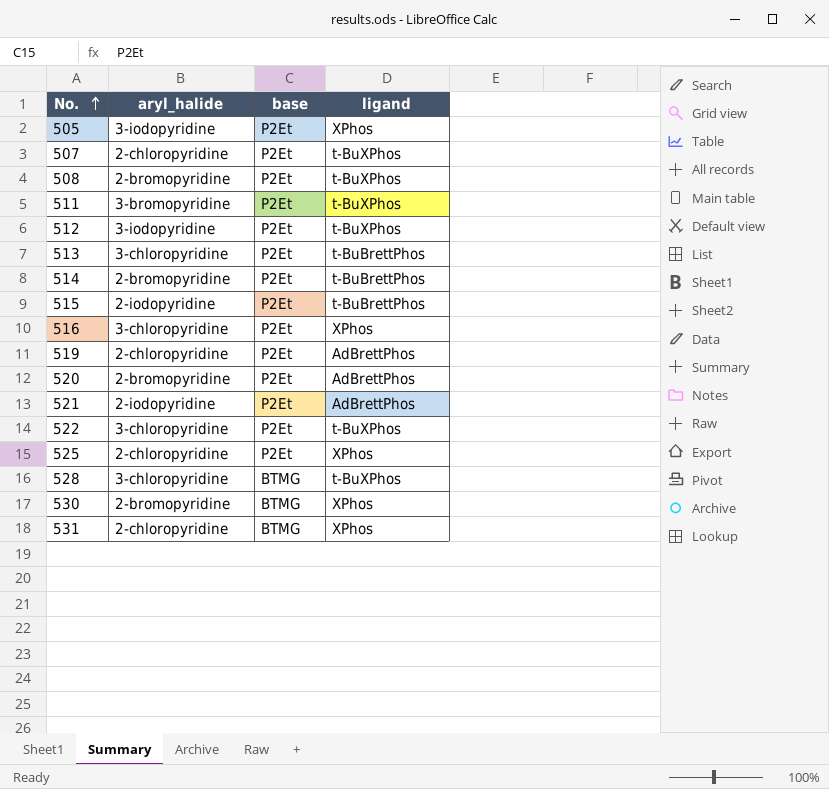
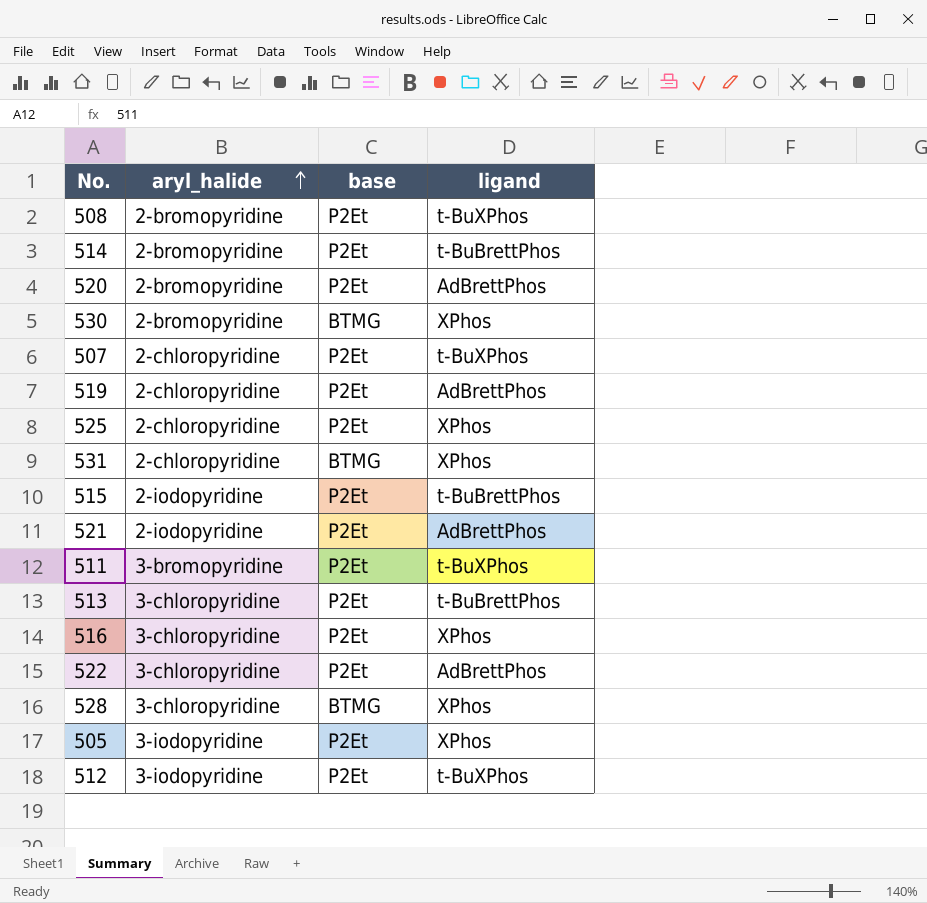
row order: No. ascending -> aryl_halide ascending
522 | ligand: t-BuXPhos -> AdBrettPhos
528 | ligand: t-BuXPhos -> XPhos

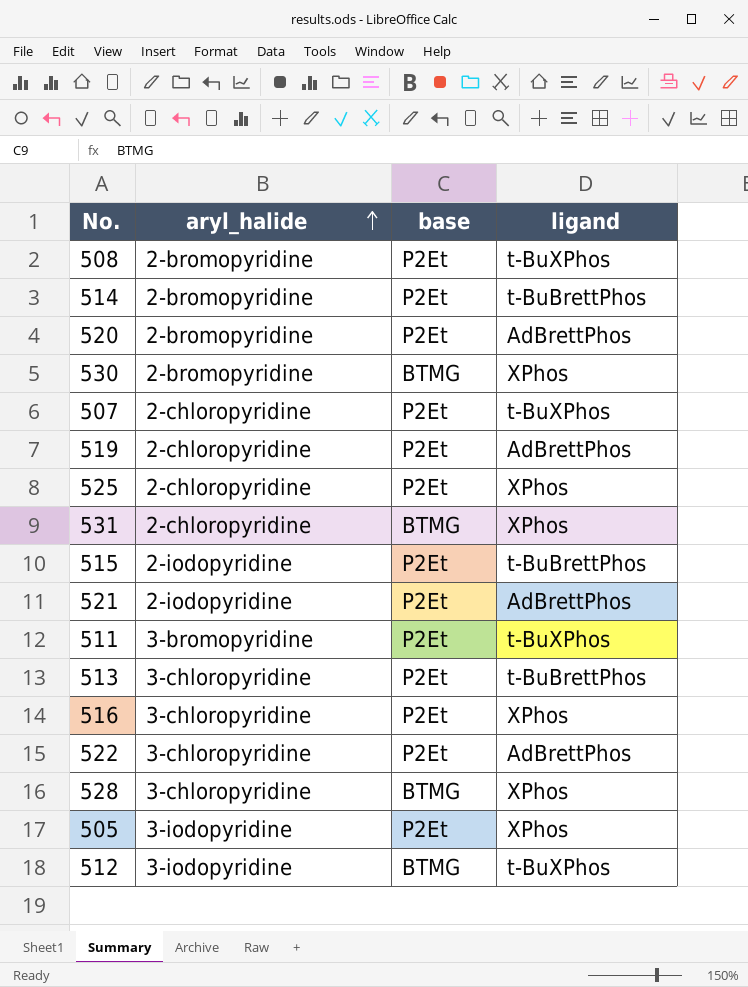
512 | base: P2Et -> BTMG

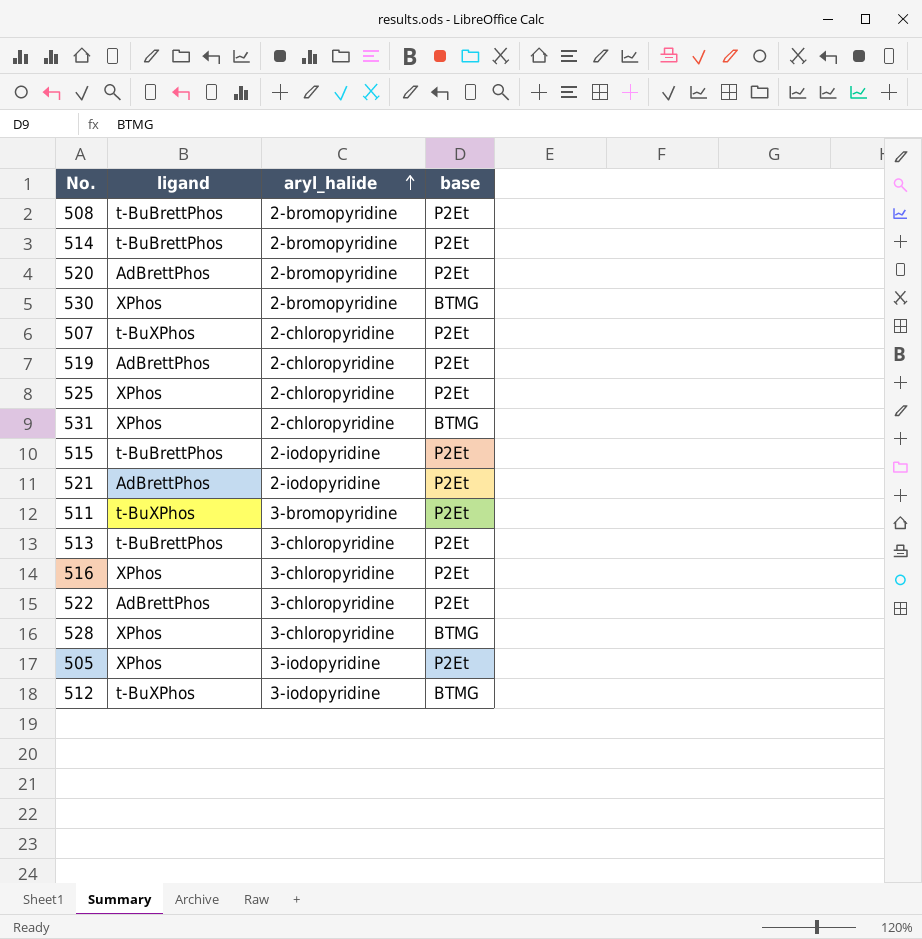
column ligand | position: 4 -> 2
508 | ligand: t-BuXPhos -> t-BuBrettPhos

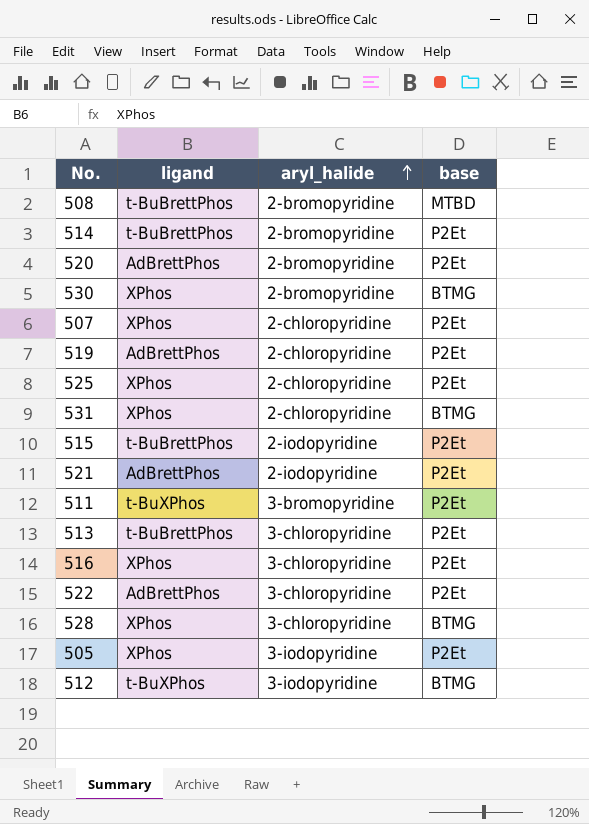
508 | base: P2Et -> MTBD
507 | ligand: t-BuXPhos -> XPhos

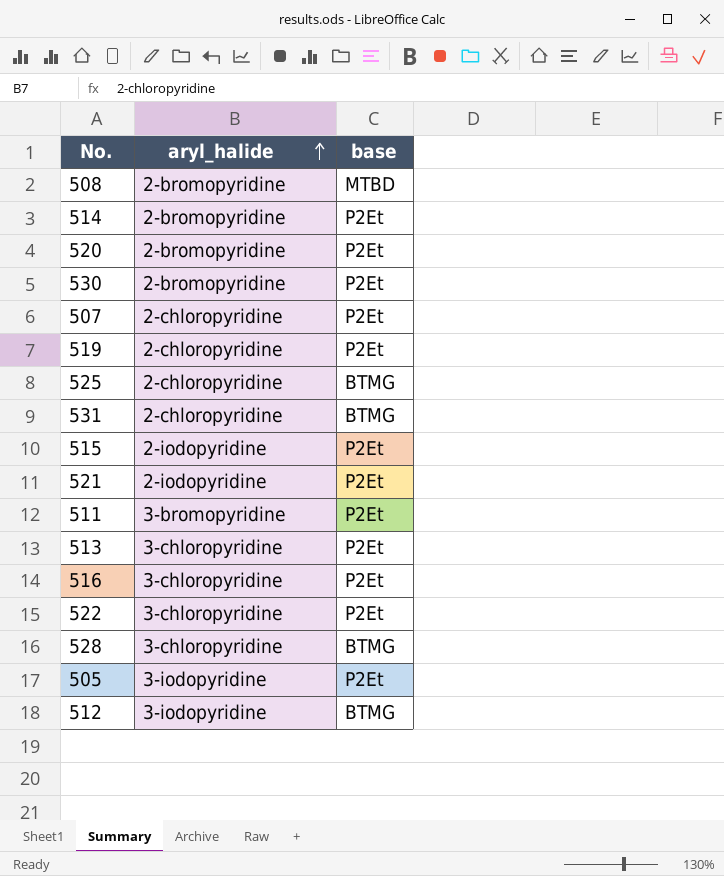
column ligand | position: 2 -> none
530 | base: BTMG -> P2Et
525 | base: P2Et -> BTMG

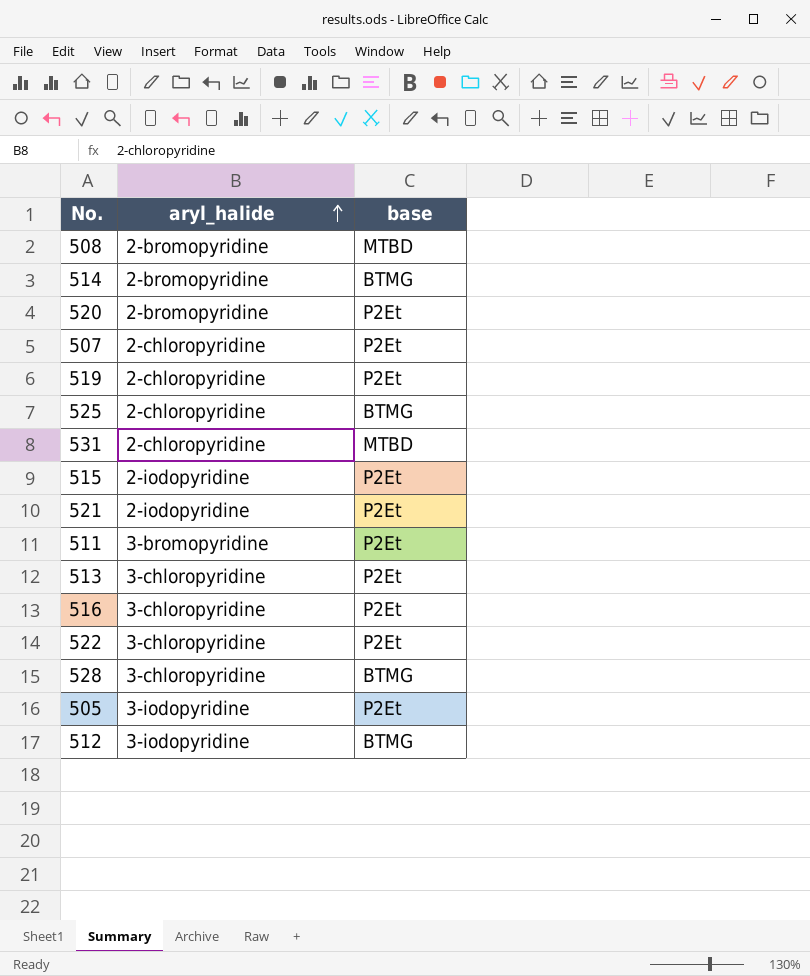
row 530: 2-bromopyridine | P2Et -> none
514 | base: P2Et -> BTMG
531 | base: BTMG -> MTBD

